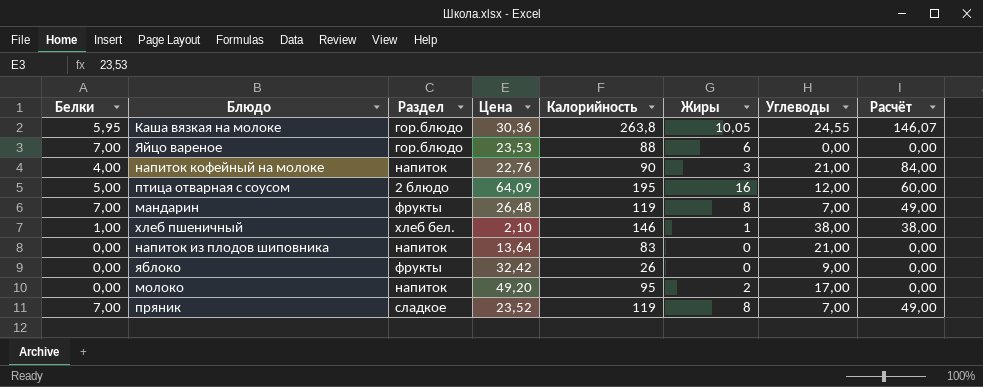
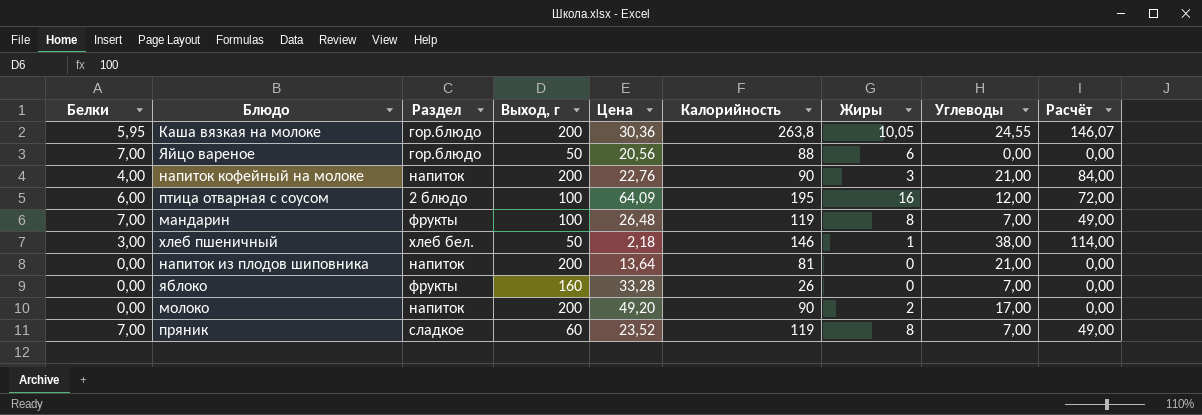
column Выход, г | position: none -> 4
Яйцо вареное | Цена: 23,53 -> 20,56
птица отварная с соусом | Белки: 5,00 -> 6,00
птица отварная с соусом | Расчёт: 60,00 -> 72,00
хлеб пшеничный | Белки: 1,00 -> 3,00
хлеб пшеничный | Цена: 2,10 -> 2,18
хлеб пшеничный | Расчёт: 38,00 -> 114,00
напиток из плодов шиповника | Калорийность: 83 -> 81
яблоко | Цена: 32,42 -> 33,28
яблоко | Углеводы: 9,00 -> 7,00
молоко | Калорийность: 95 -> 90

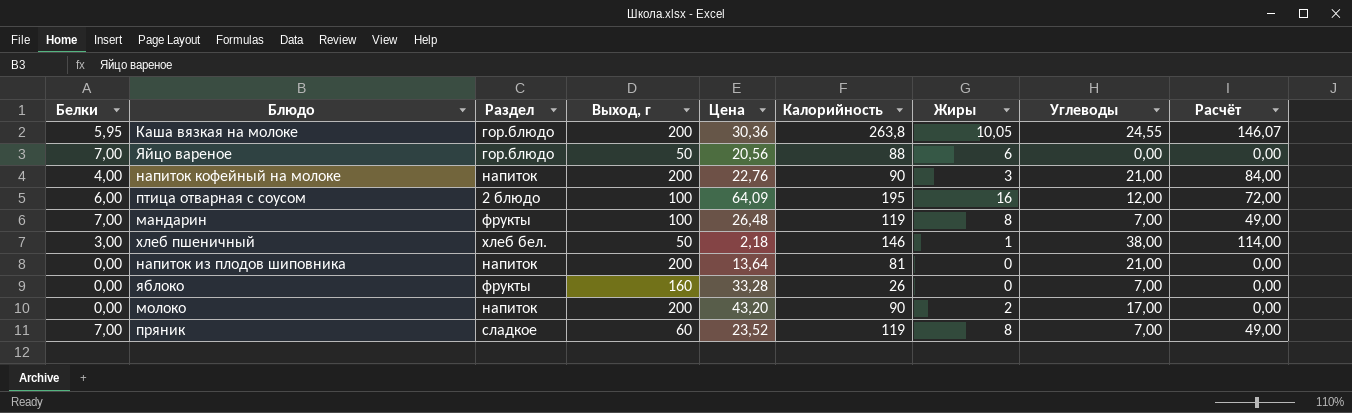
молоко | Цена: 49,20 -> 43,20

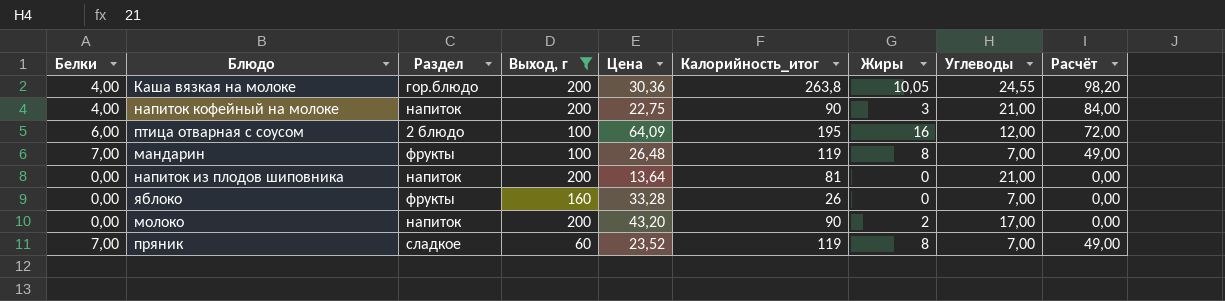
filter: none -> Выход, г != 50
column name: Калорийность -> Калорийность_итог
Каша вязкая на молоке | Белки: 5,95 -> 4,00
Каша вязкая на молоке | Расчёт: 146,07 -> 98,20
напиток кофейный на молоке | Цена: 22,76 -> 22,75

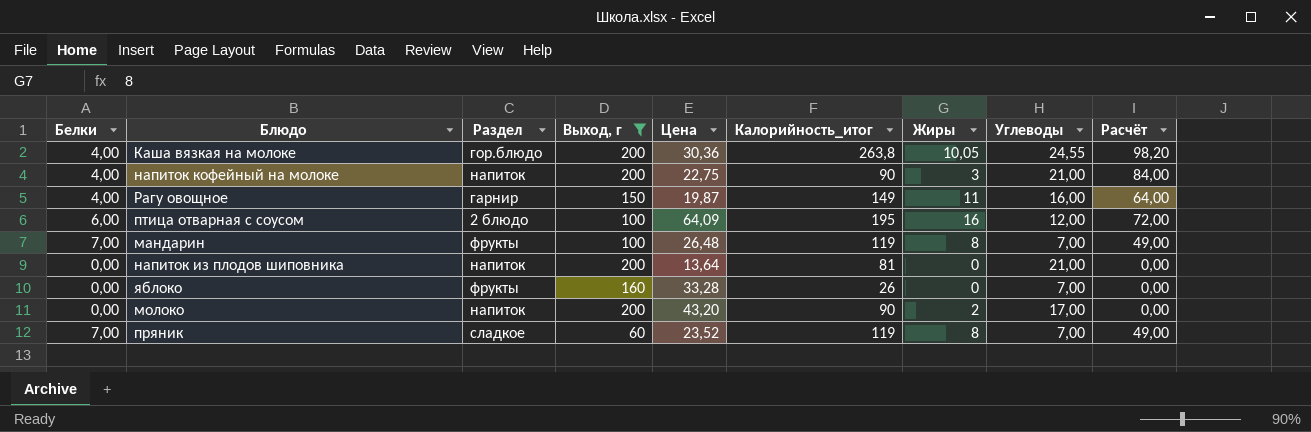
row Рагу овощное: none -> 4,00 | гарнир | 150 | 19,87 | 149 | 11 | 16,00 | 64,00

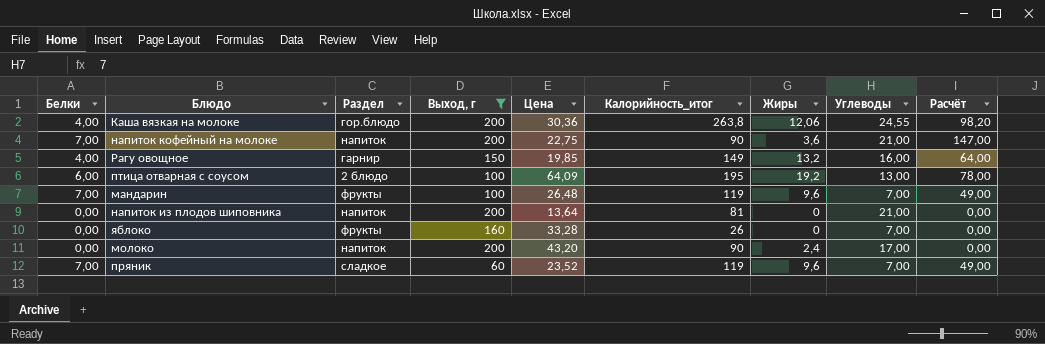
Каша вязкая на молоке | Жиры: 10,05 -> 12,06
напиток кофейный на молоке | Белки: 4,00 -> 7,00
напиток кофейный на молоке | Жиры: 3 -> 3,6
напиток кофейный на молоке | Расчёт: 84,00 -> 147,00
Рагу овощное | Цена: 19,87 -> 19,85
Рагу овощное | Жиры: 11 -> 13,2
птица отварная с соусом | Жиры: 16 -> 19,2
птица отварная с соусом | Углеводы: 12,00 -> 13,00
птица отварная с соусом | Расчёт: 72,00 -> 78,00
мандарин | Жиры: 8 -> 9,6
молоко | Жиры: 2 -> 2,4
пряник | Жиры: 8 -> 9,6

